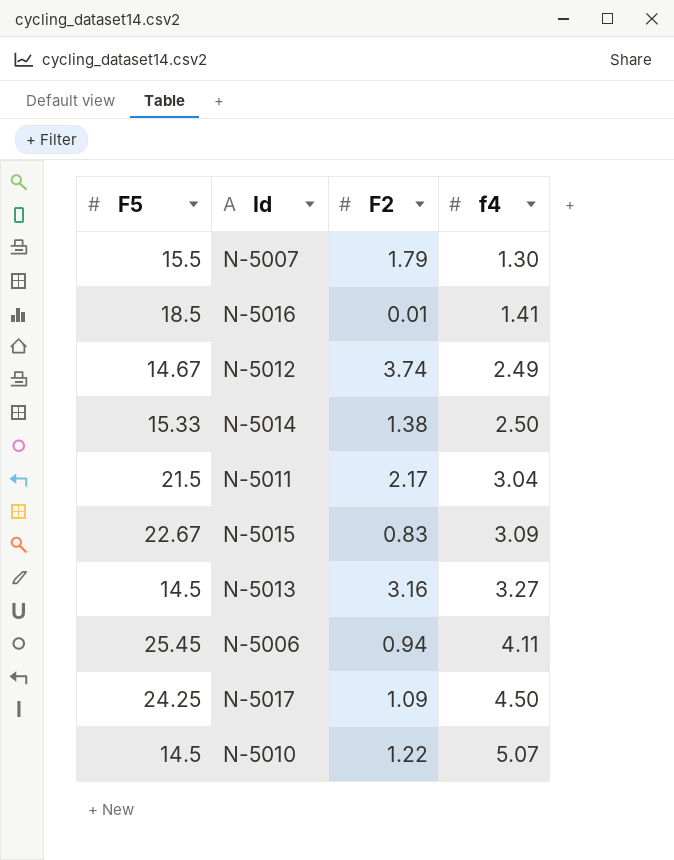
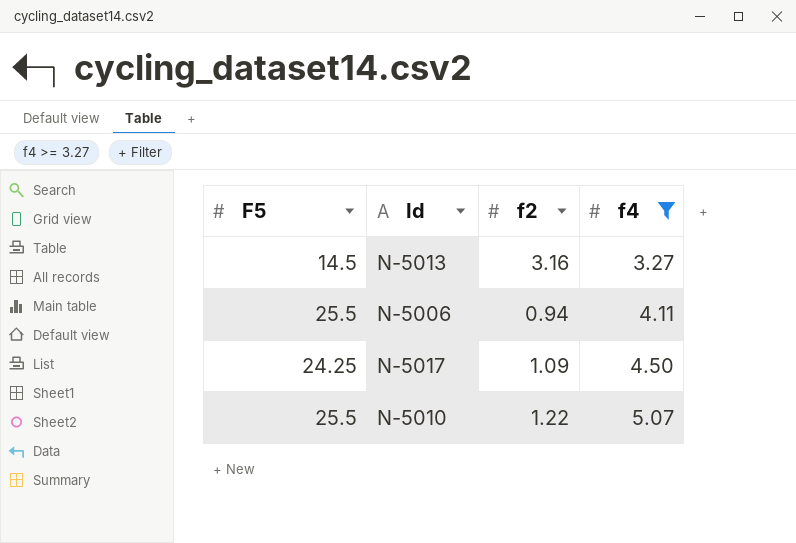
filter: none -> f4 >= 3.27
column name: F2 -> f2
N-5006 | F5: 25.45 -> 25.5
N-5010 | F5: 14.5 -> 25.5

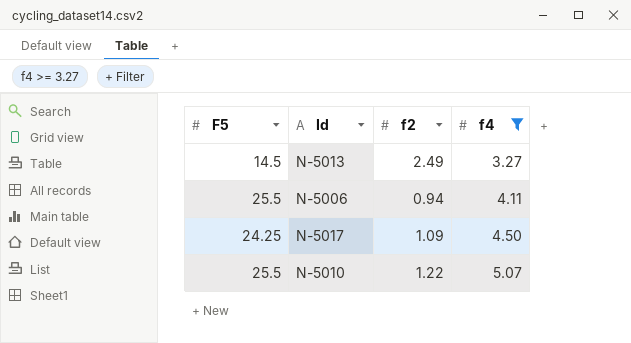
N-5013 | f2: 3.16 -> 2.49

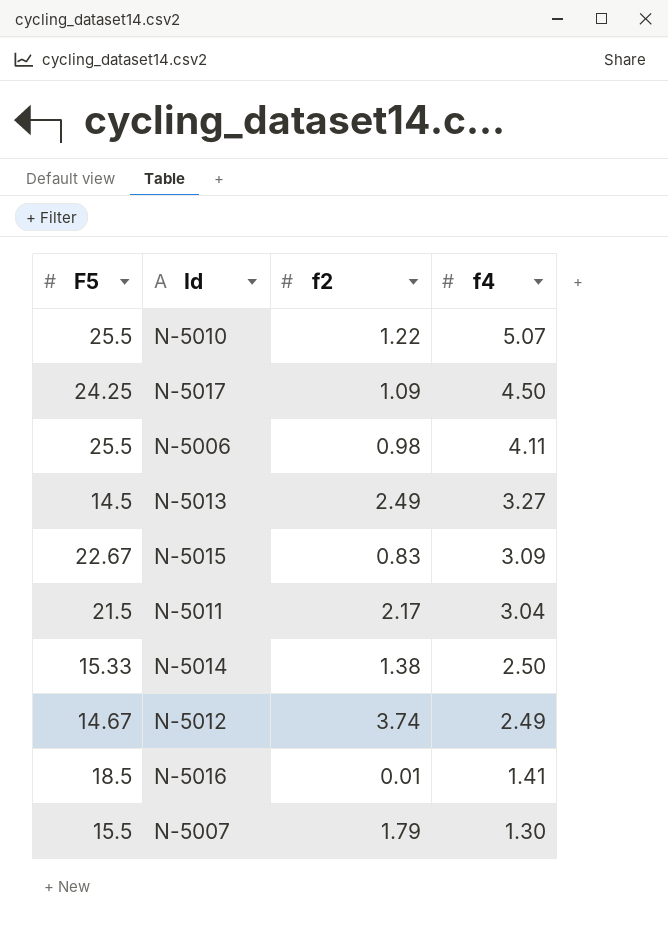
filter: f4 >= 3.27 -> none
row order: f4 ascending -> f4 descending
N-5006 | f2: 0.94 -> 0.98

